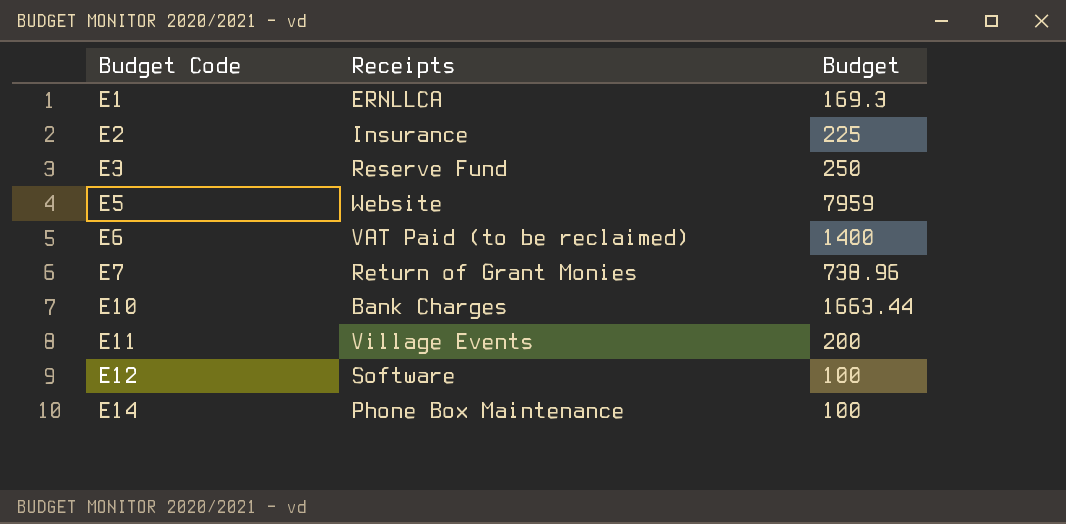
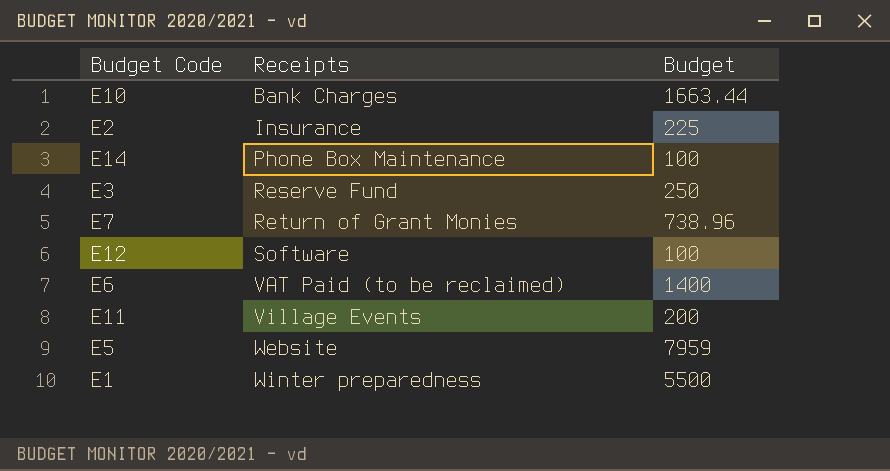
row order: Budget Code ascending -> Receipts ascending
E1 | Receipts: ERNLLCA -> Winter preparedness
E1 | Budget: 169.3 -> 5500

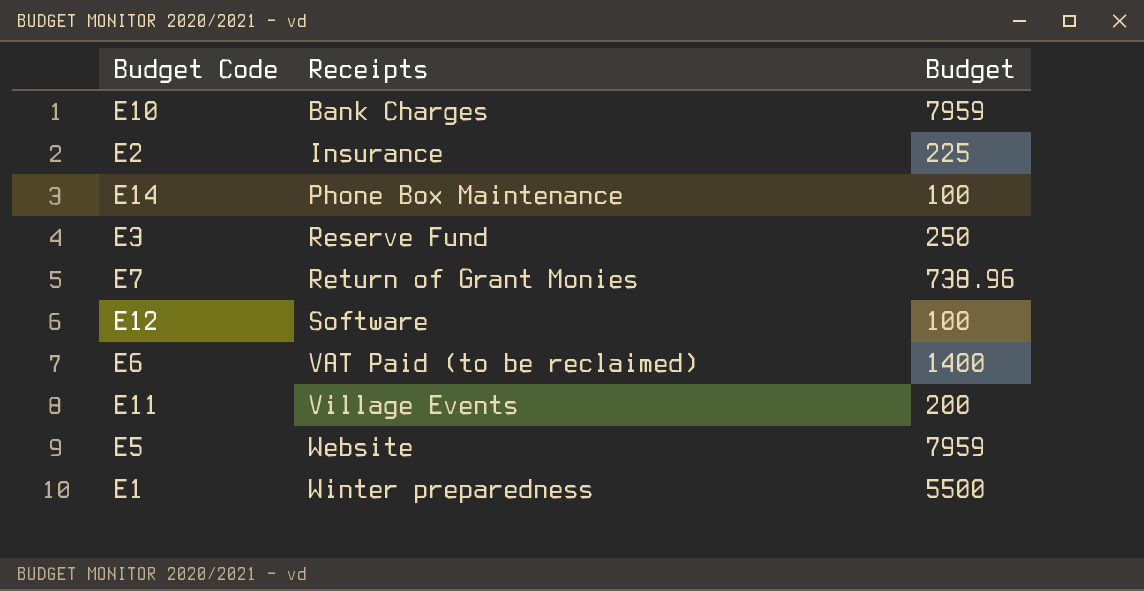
E10 | Budget: 1663.44 -> 7959

